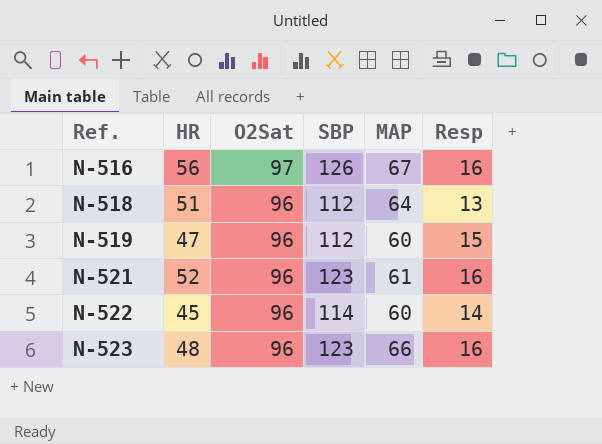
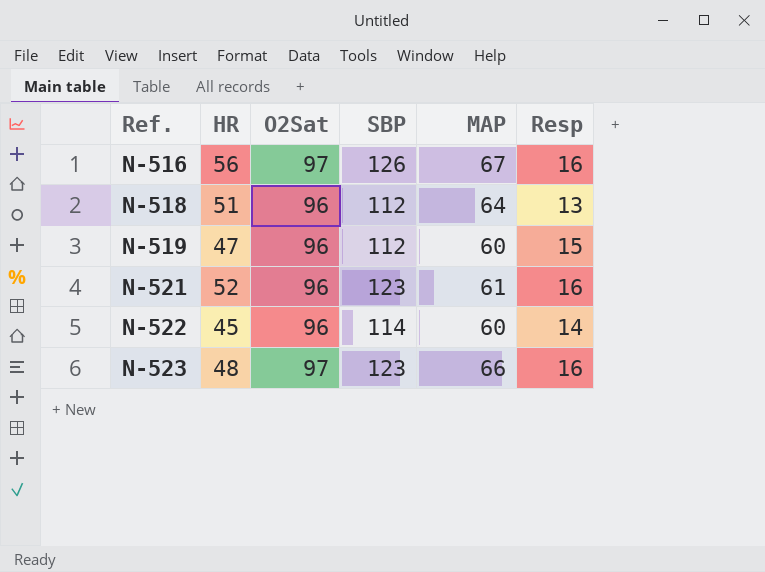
N-523 | O2Sat: 96 -> 97

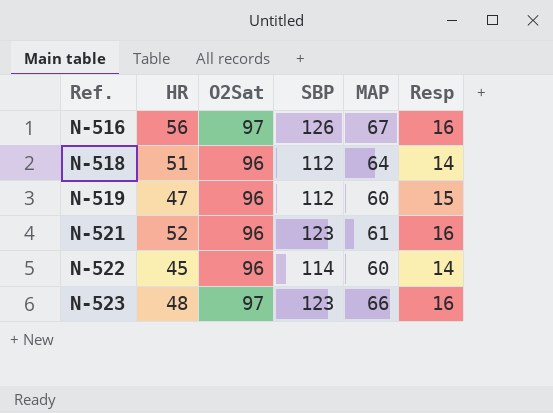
N-518 | Resp: 13 -> 14

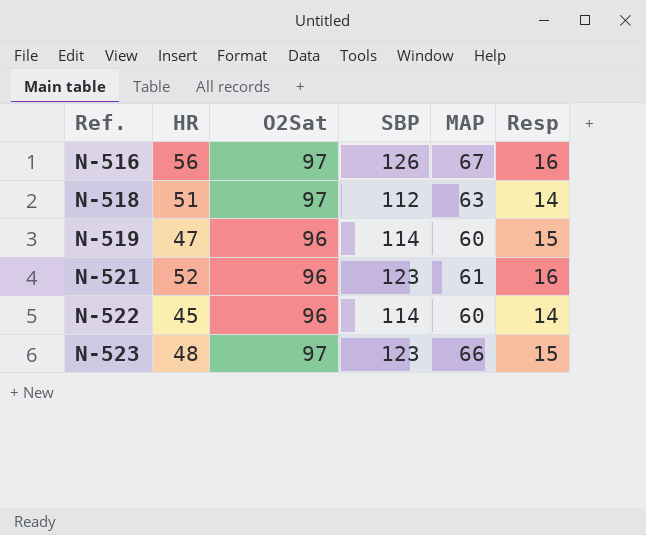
N-518 | O2Sat: 96 -> 97
N-518 | MAP: 64 -> 63
N-519 | SBP: 112 -> 114
N-523 | Resp: 16 -> 15

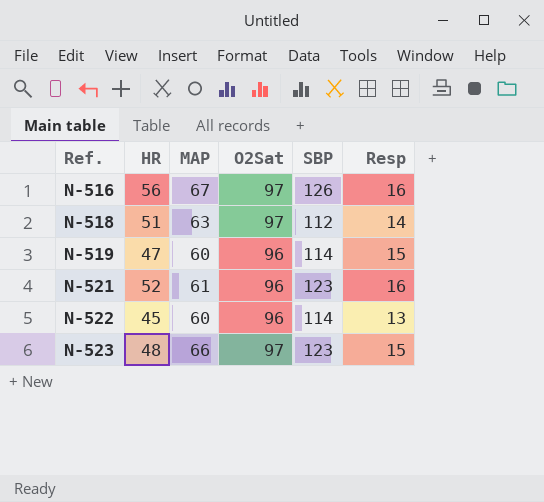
column MAP | position: 5 -> 3
N-522 | Resp: 14 -> 13

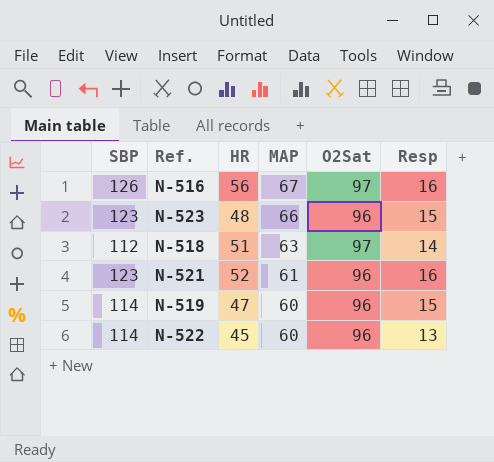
row order: Ref. ascending -> MAP descending
column SBP | position: 5 -> 1
N-523 | O2Sat: 97 -> 96

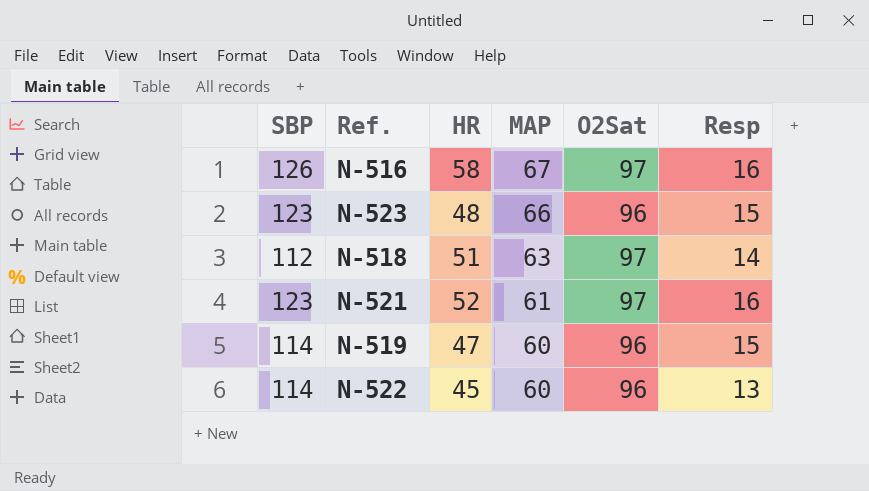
N-516 | HR: 56 -> 58
N-521 | O2Sat: 96 -> 97

